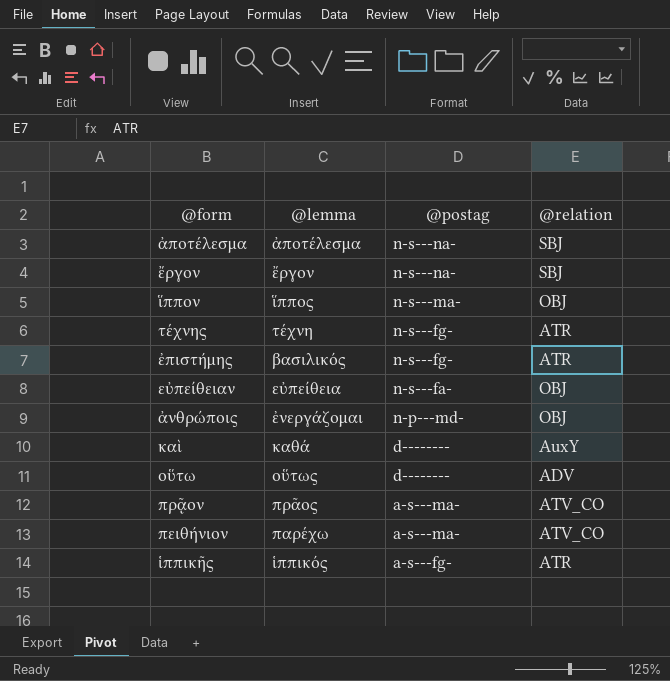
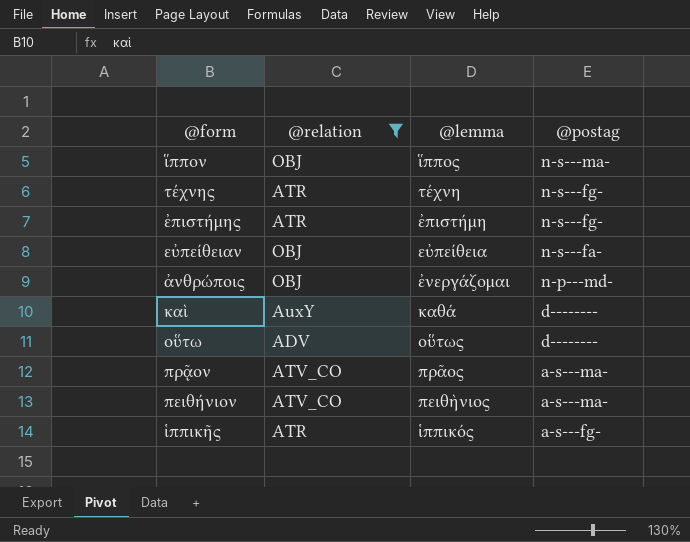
filter: none -> @relation != SBJ
column @relation | position: 4 -> 2
ἐπιστήμης | @lemma: βασιλικός -> ἐπιστήμη
πειθήνιον | @lemma: παρέχω -> πειθὴνιος

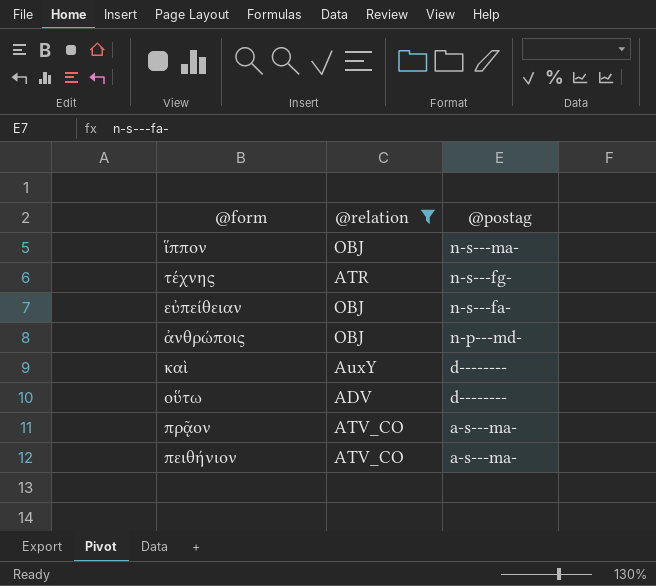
column @lemma | position: 3 -> none
row ἐπιστήμης: ATR | ἐπιστήμη | n-s---fg- -> none
row ἱππικῆς: ATR | ἱππικός | a-s---fg- -> none

